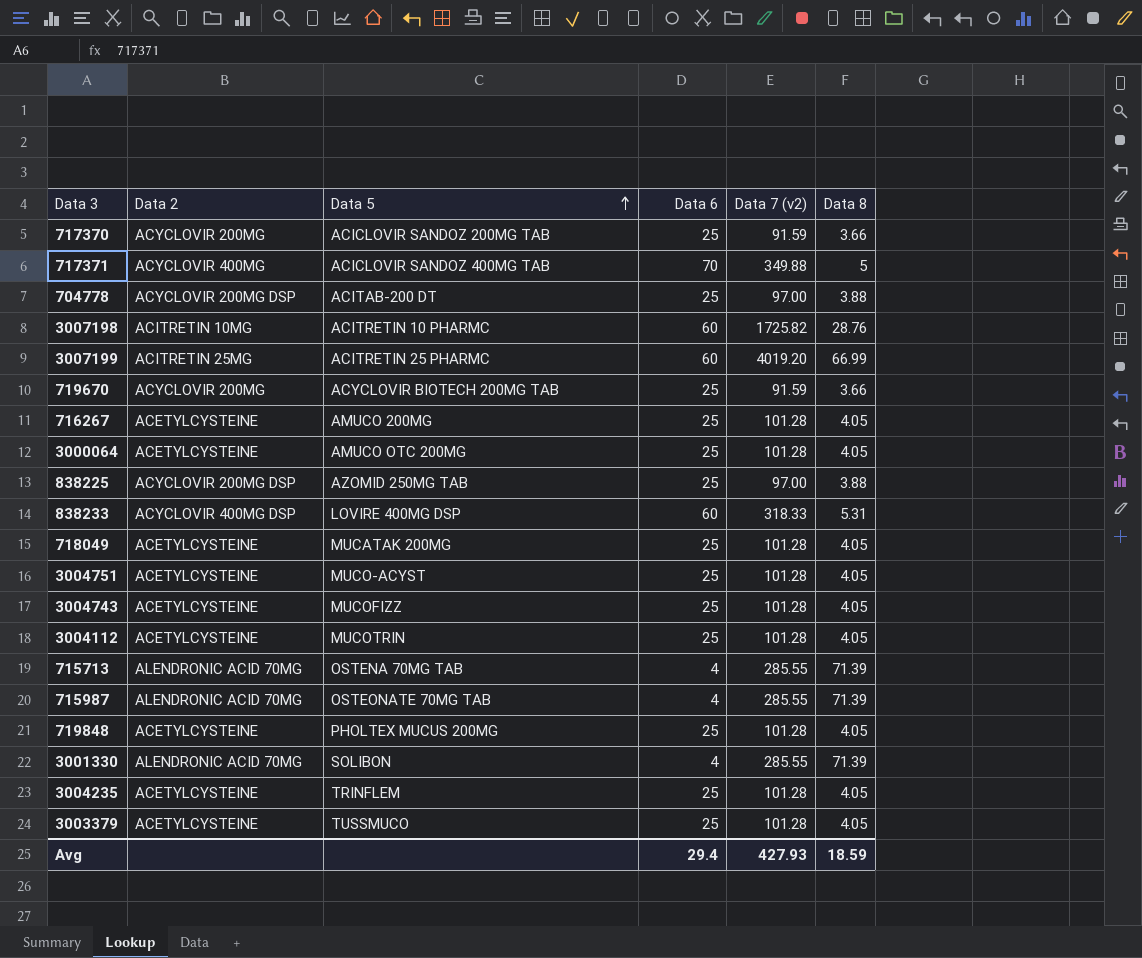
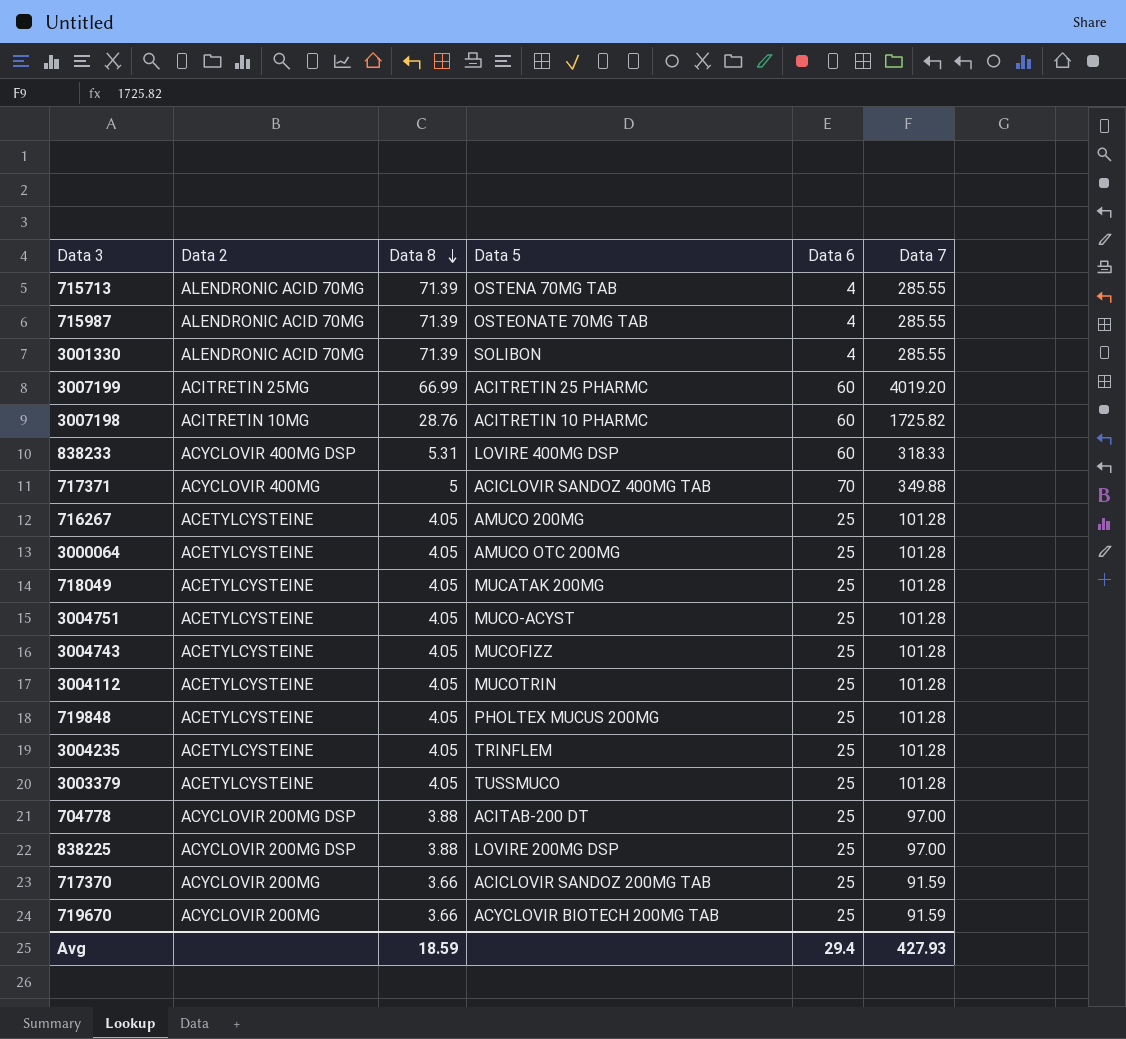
row order: Data 5 ascending -> Data 8 descending
column Data 8 | position: 6 -> 3
column name: Data 7 (v2) -> Data 7
838225 | Data 5: AZOMID 250MG TAB -> LOVIRE 200MG DSP

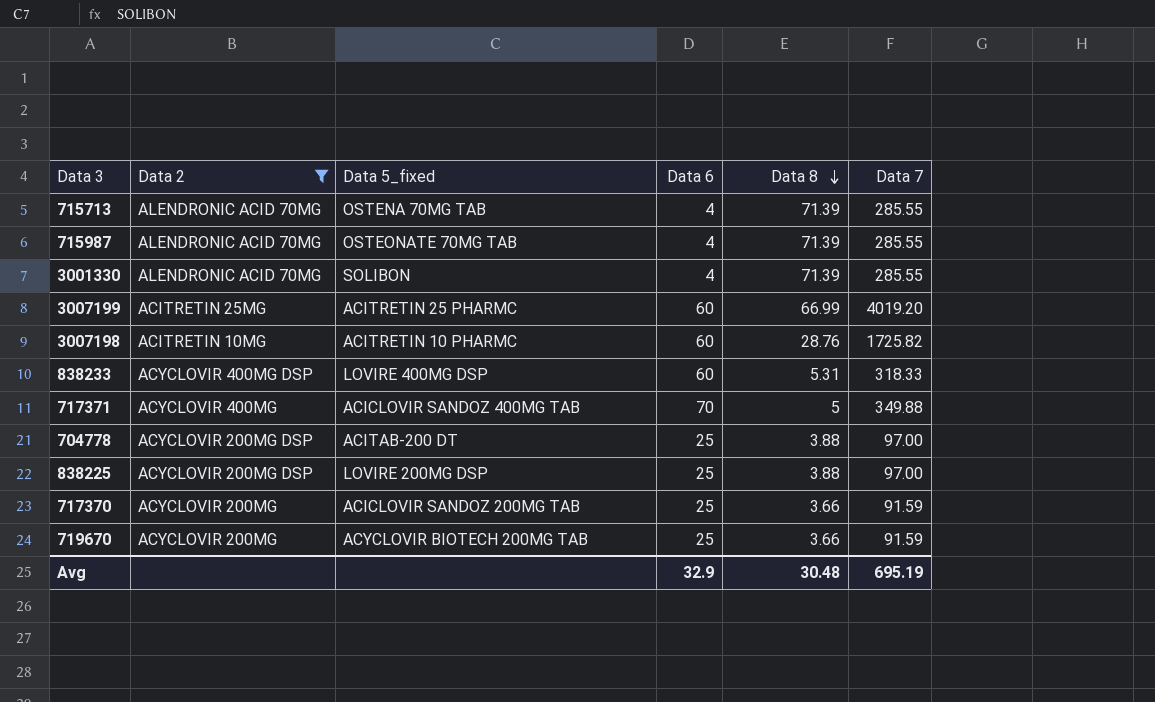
filter: none -> Data 2 != ACETYLCYSTEINE
column name: Data 5 -> Data 5_fixed
column Data 8 | position: 3 -> 5
Avg | Data 6: 29.4 -> 32.9
Avg | Data 8: 18.59 -> 30.48
Avg | Data 7: 427.93 -> 695.19

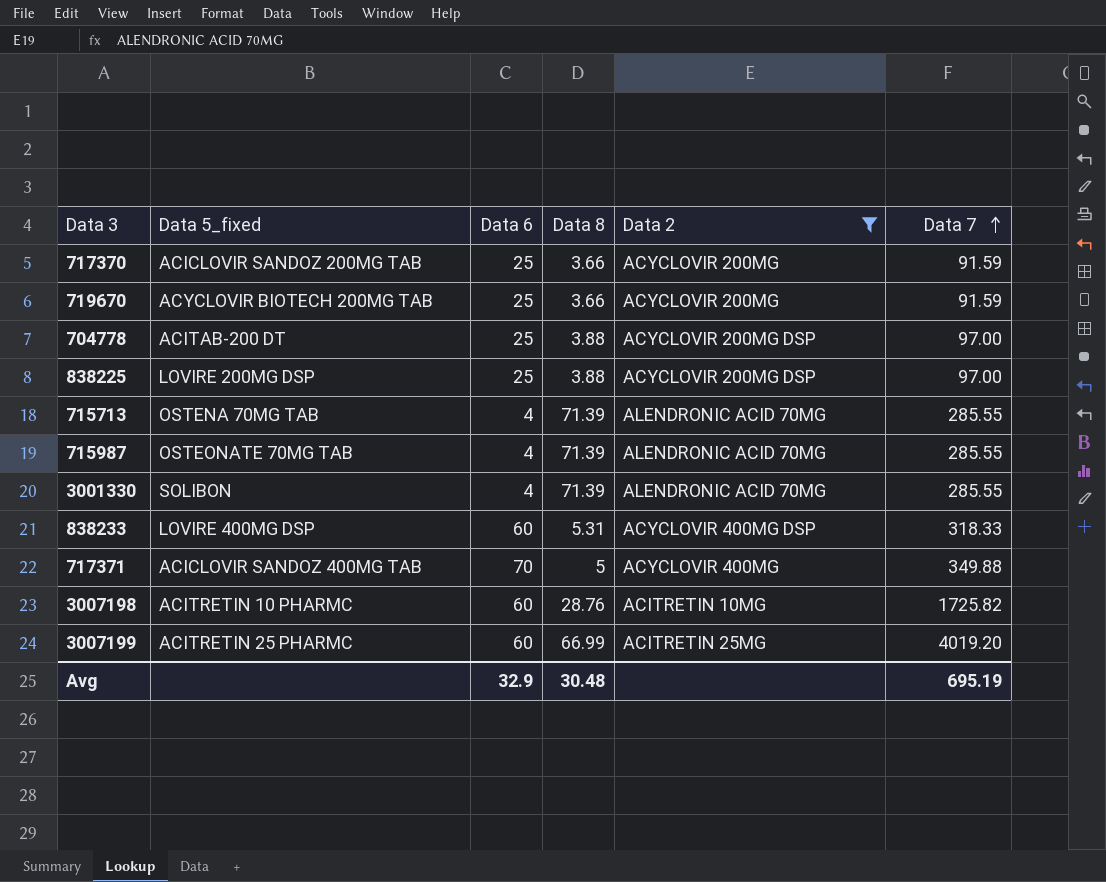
row order: Data 8 descending -> Data 7 ascending
column Data 2 | position: 2 -> 5

